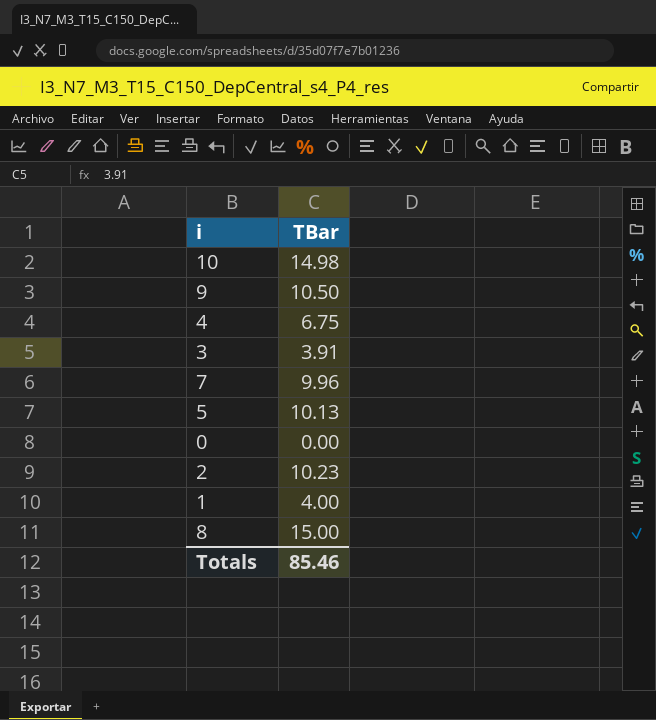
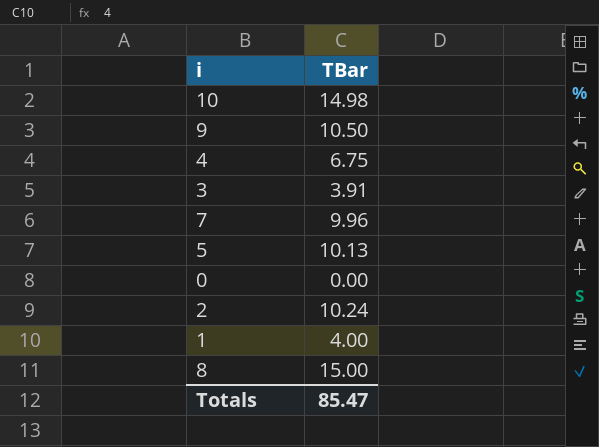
2 | TBar: 10.23 -> 10.24
Totals | TBar: 85.46 -> 85.47

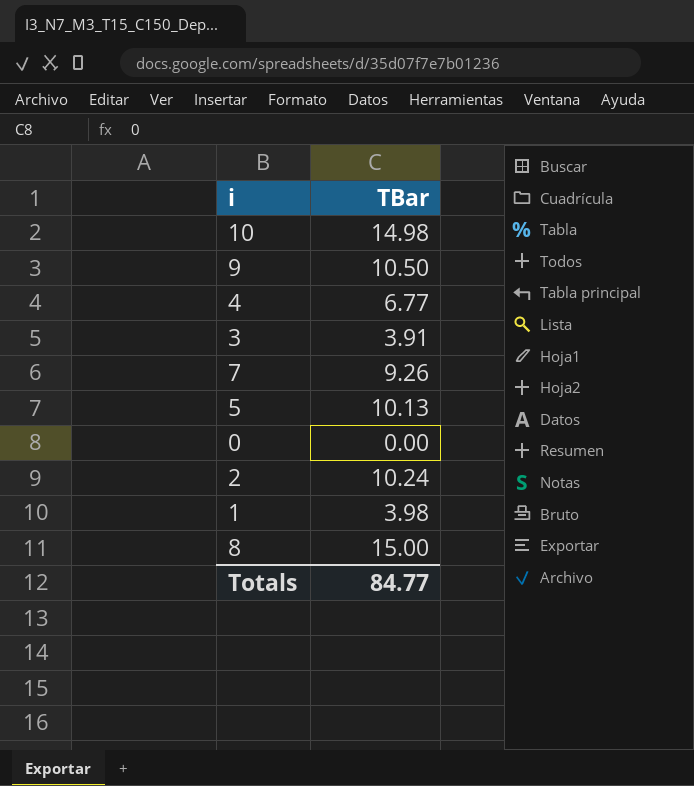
4 | TBar: 6.75 -> 6.77
7 | TBar: 9.96 -> 9.26
1 | TBar: 4.00 -> 3.98
Totals | TBar: 85.47 -> 84.77

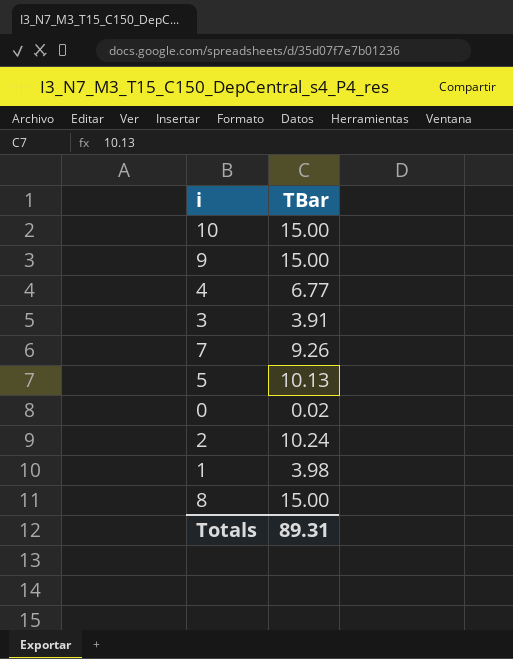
10 | TBar: 14.98 -> 15.00
9 | TBar: 10.50 -> 15.00
0 | TBar: 0.00 -> 0.02
Totals | TBar: 84.77 -> 89.31

